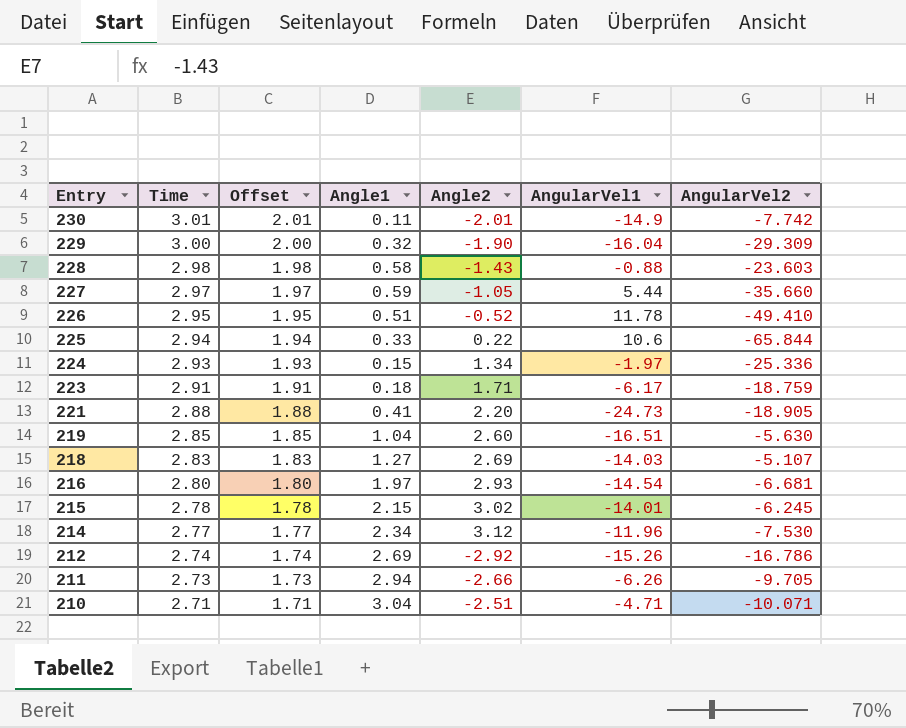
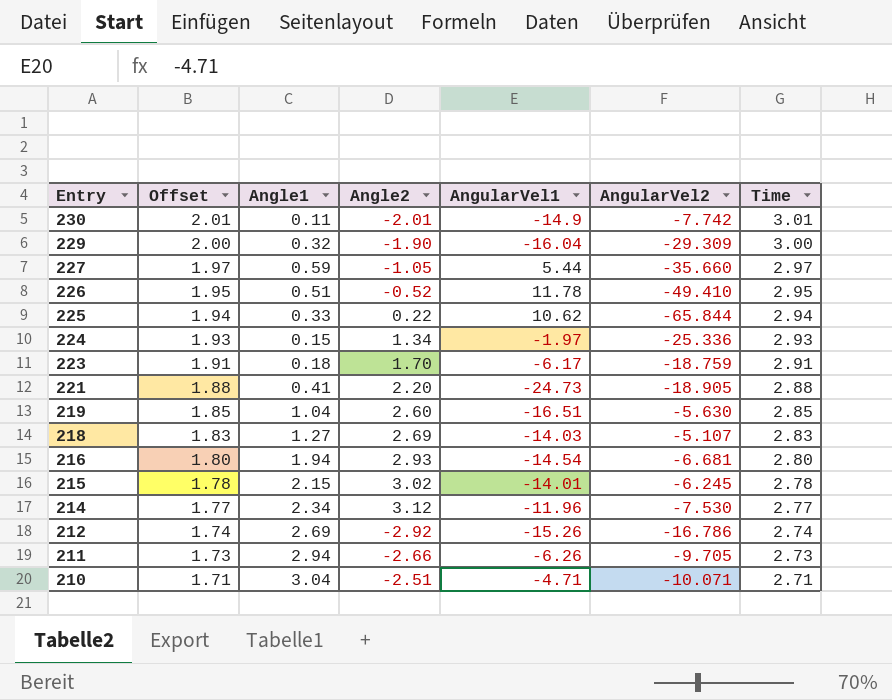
column Time | position: 2 -> 7
row 228: 2.98 | 1.98 | 0.58 | -1.43 | -0.88 | -23.603 -> none
225 | AngularVel1: 10.6 -> 10.62
223 | Angle2: 1.71 -> 1.70
216 | Angle1: 1.97 -> 1.94

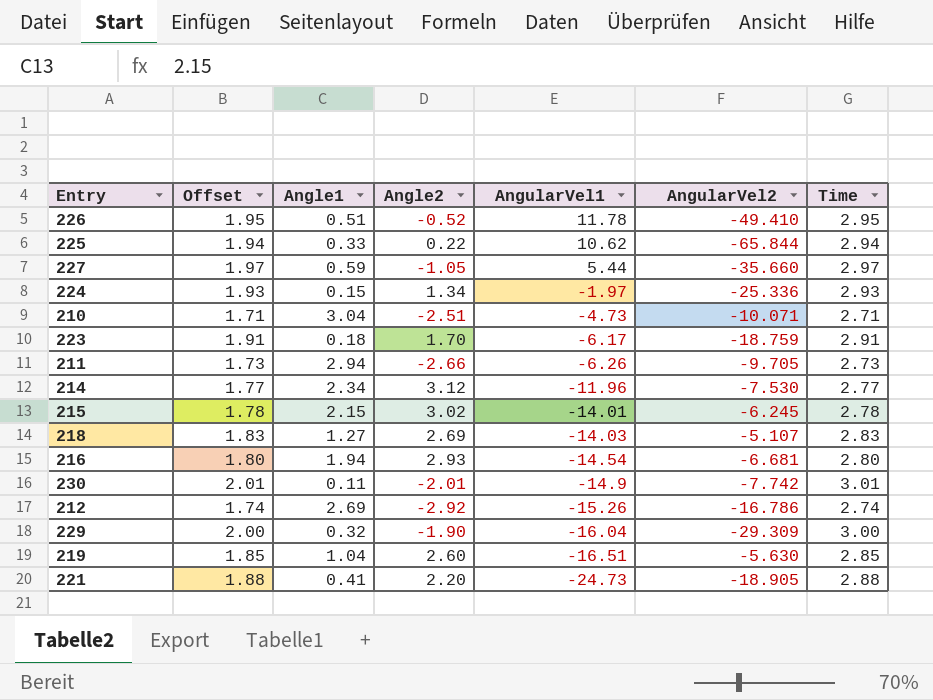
row order: Entry descending -> AngularVel1 descending
210 | AngularVel1: -4.71 -> -4.73

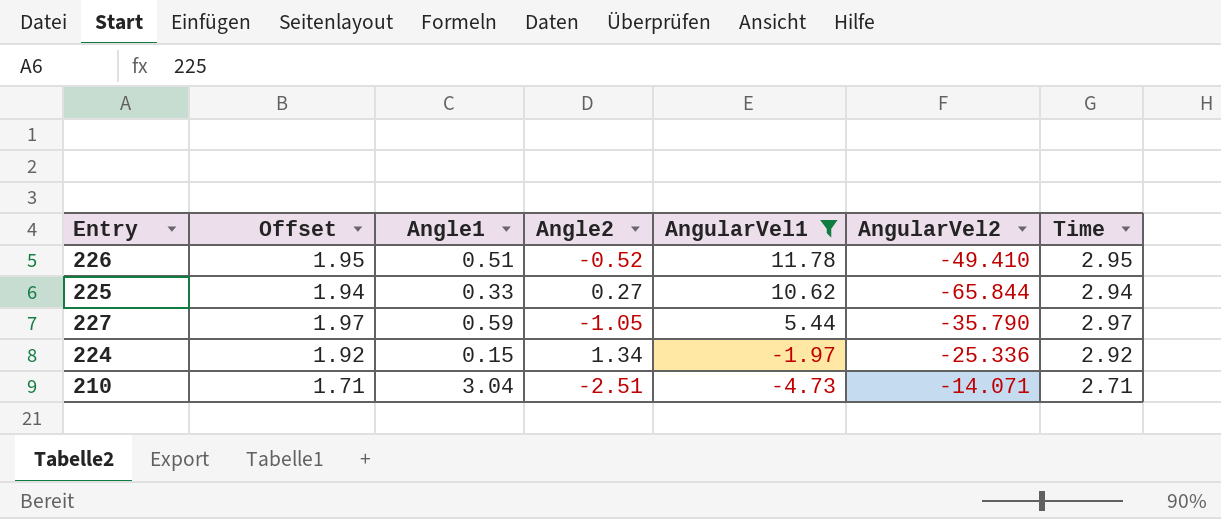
filter: none -> AngularVel1 >= -4.73
225 | Angle2: 0.22 -> 0.27
227 | AngularVel2: -35.660 -> -35.790
224 | Offset: 1.93 -> 1.92
224 | Time: 2.93 -> 2.92
210 | AngularVel2: -10.071 -> -14.071

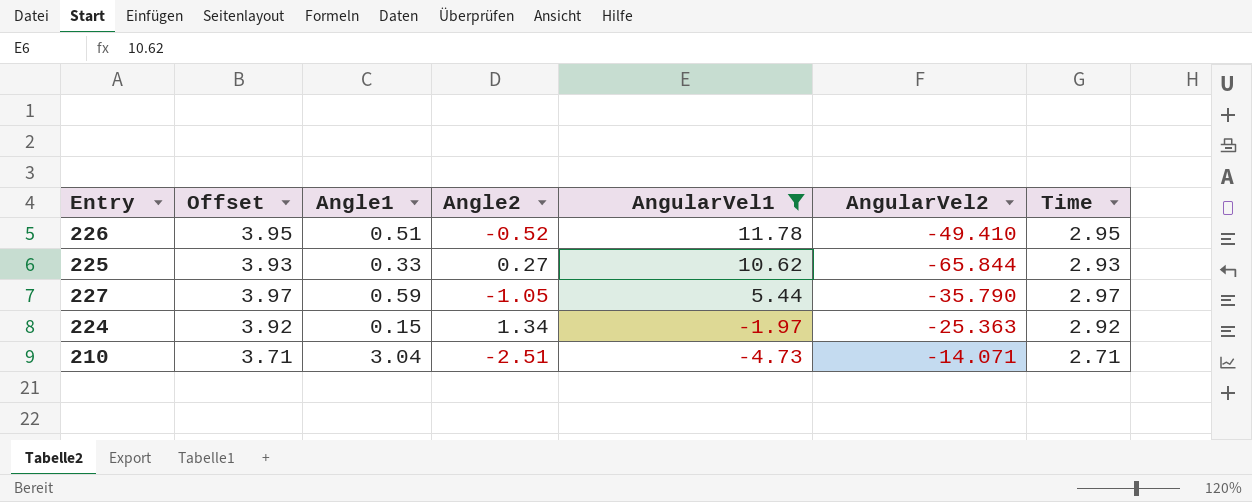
column Offset | formula: [Time] - 1 -> [Time] + 1
225 | Time: 2.94 -> 2.93
224 | AngularVel2: -25.336 -> -25.363

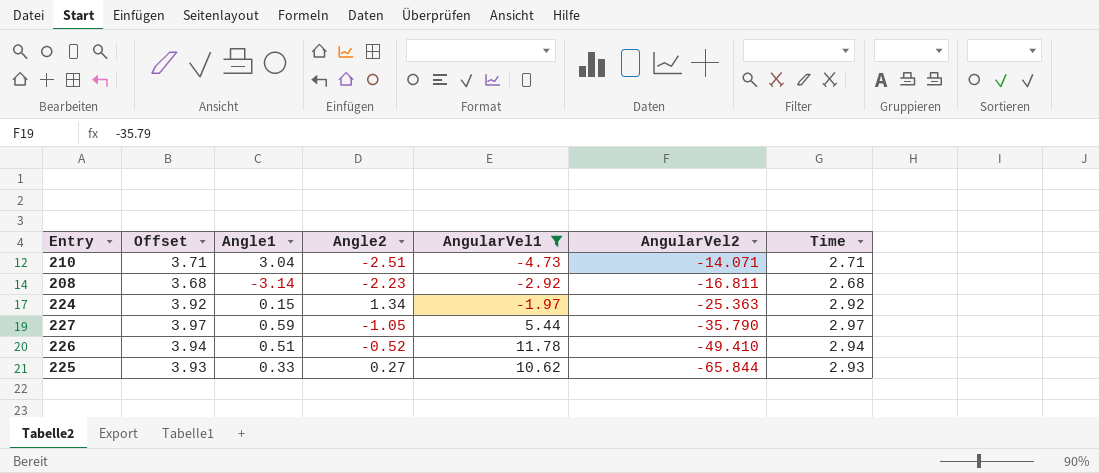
row order: AngularVel1 descending -> AngularVel2 descending
row 208: none -> 3.68 | -3.14 | -2.23 | -2.92 | -16.811 | 2.68
226 | Offset: 3.95 -> 3.94
226 | Time: 2.95 -> 2.94

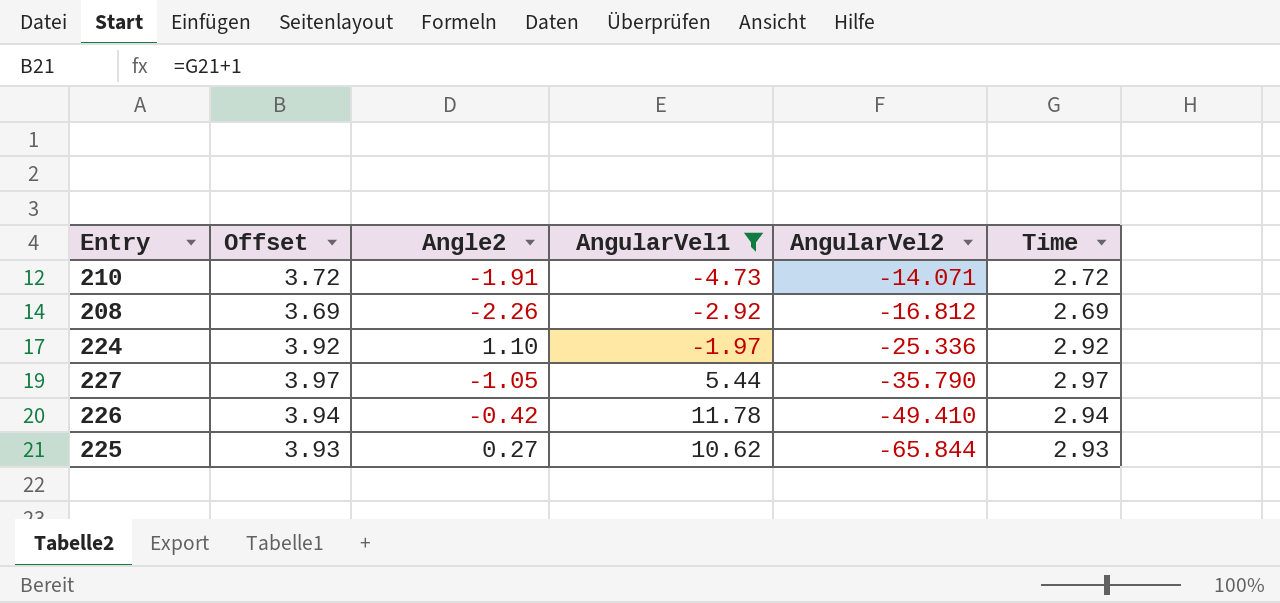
column Angle1 | position: 3 -> none
210 | Offset: 3.71 -> 3.72
210 | Angle2: -2.51 -> -1.91
210 | Time: 2.71 -> 2.72
208 | Offset: 3.68 -> 3.69
208 | Angle2: -2.23 -> -2.26
208 | AngularVel2: -16.811 -> -16.812
208 | Time: 2.68 -> 2.69
224 | Angle2: 1.34 -> 1.10
224 | AngularVel2: -25.363 -> -25.336
226 | Angle2: -0.52 -> -0.42

